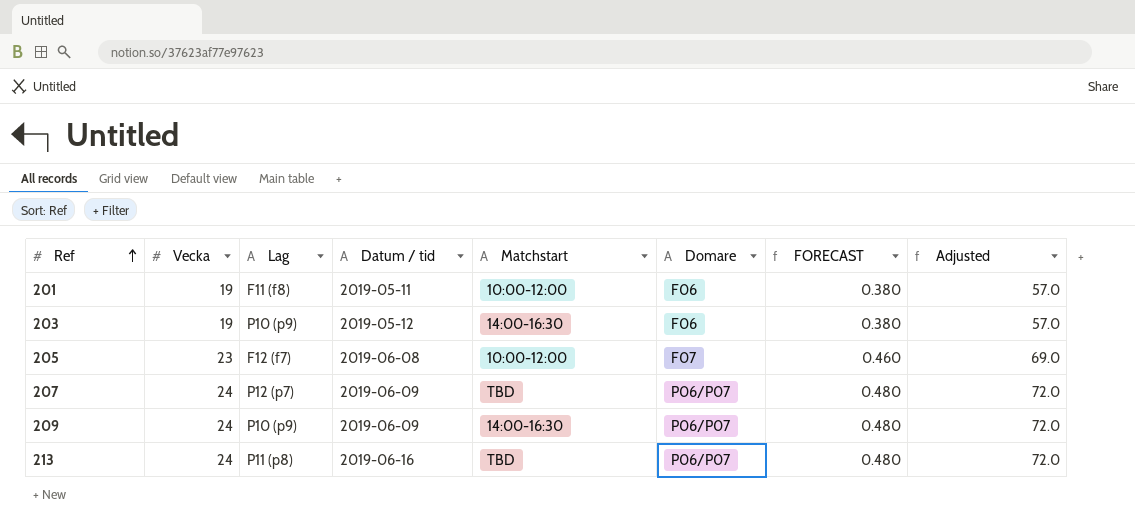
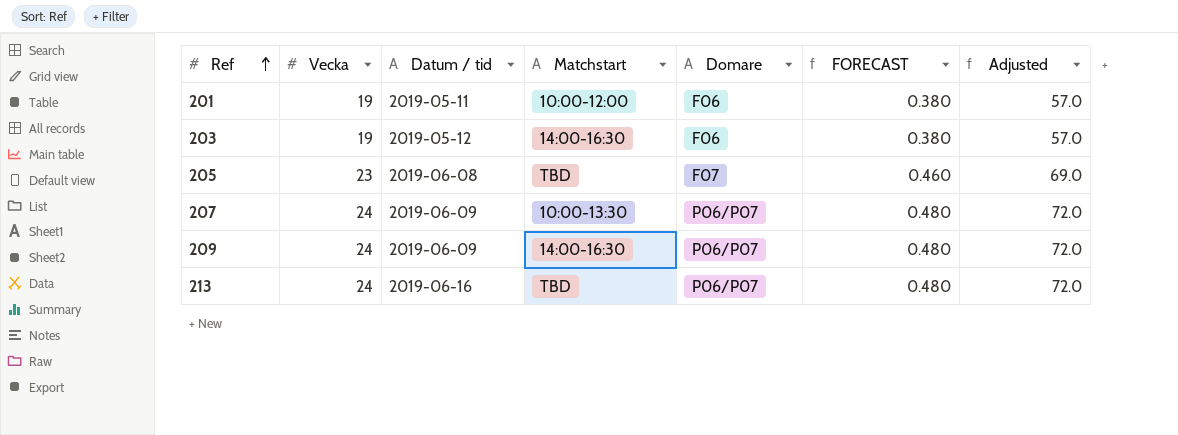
column Lag | position: 3 -> none
205 | Matchstart: 10:00-12:00 -> TBD
207 | Matchstart: TBD -> 10:00-13:30

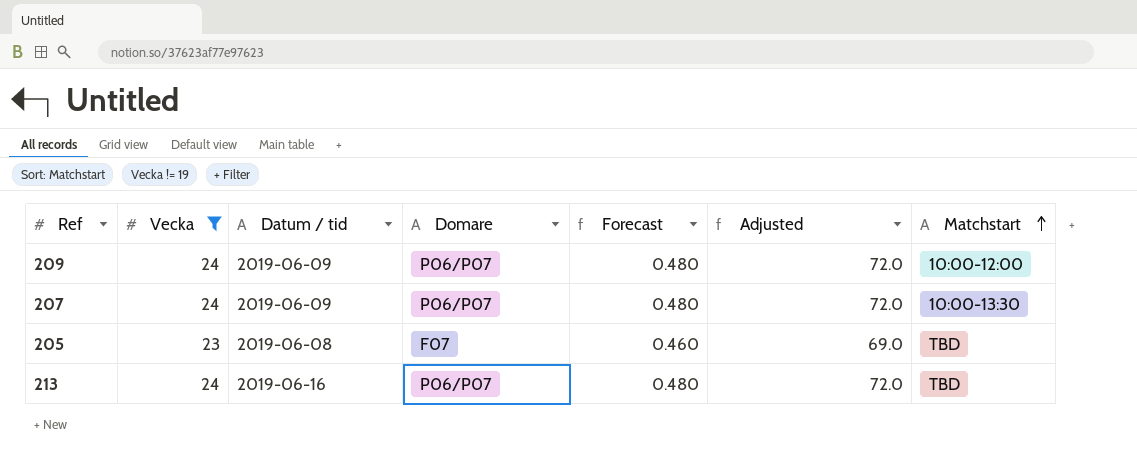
filter: none -> Vecka != 19
row order: Ref ascending -> Matchstart ascending
column name: FORECAST -> Forecast
column Matchstart | position: 4 -> 7
209 | Matchstart: 14:00-16:30 -> 10:00-12:00

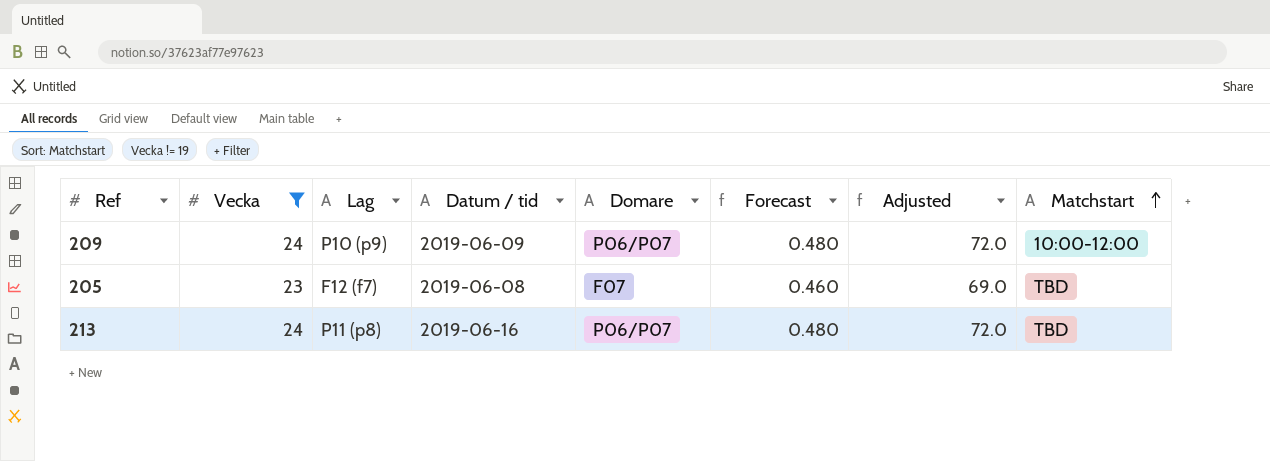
column Lag | position: none -> 3
row 207: 24 | 2019-06-09 | P06/P07 | 0.480 | 72.0 | 10:00-13:30 -> none

